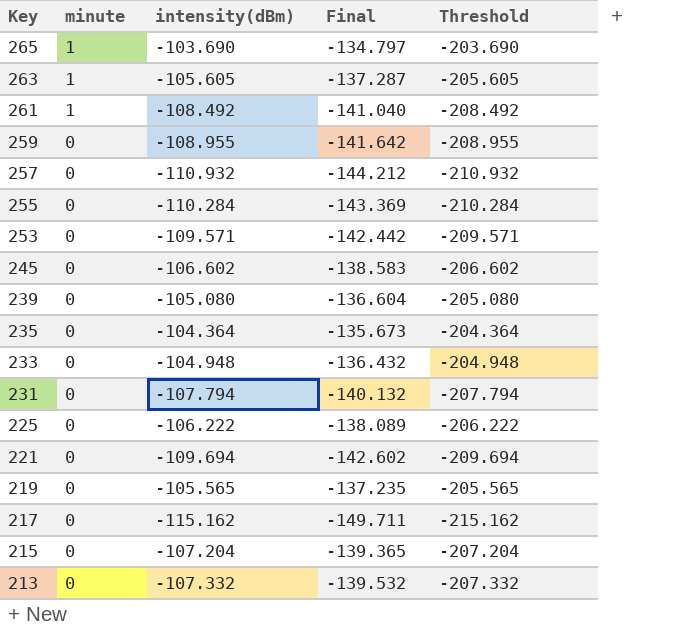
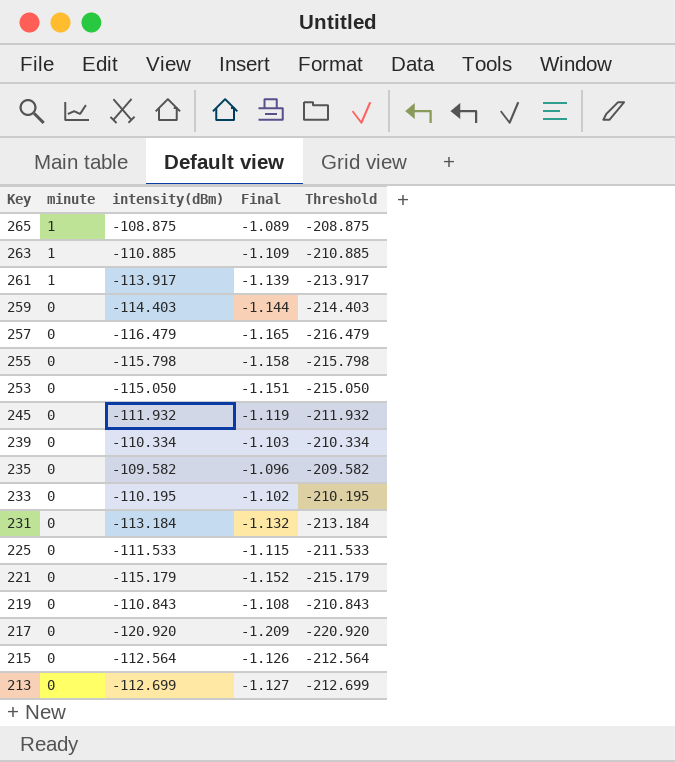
column Final | formula: [intensity(dBm)] * 1.3 -> [intensity(dBm)] * 0.01
265 | intensity(dBm): -103.690 -> -108.875
265 | Threshold: -203.690 -> -208.875
263 | intensity(dBm): -105.605 -> -110.885
263 | Threshold: -205.605 -> -210.885
261 | intensity(dBm): -108.492 -> -113.917
261 | Threshold: -208.492 -> -213.917
259 | intensity(dBm): -108.955 -> -114.403
259 | Threshold: -208.955 -> -214.403
257 | intensity(dBm): -110.932 -> -116.479
257 | Threshold: -210.932 -> -216.479
255 | intensity(dBm): -110.284 -> -115.798
255 | Threshold: -210.284 -> -215.798
253 | intensity(dBm): -109.571 -> -115.050
253 | Threshold: -209.571 -> -215.050
245 | intensity(dBm): -106.602 -> -111.932
245 | Threshold: -206.602 -> -211.932
239 | intensity(dBm): -105.080 -> -110.334
239 | Threshold: -205.080 -> -210.334
235 | intensity(dBm): -104.364 -> -109.582
235 | Threshold: -204.364 -> -209.582
233 | intensity(dBm): -104.948 -> -110.195
233 | Threshold: -204.948 -> -210.195
231 | intensity(dBm): -107.794 -> -113.184
231 | Threshold: -207.794 -> -213.184
225 | intensity(dBm): -106.222 -> -111.533
225 | Threshold: -206.222 -> -211.533
221 | intensity(dBm): -109.694 -> -115.179
221 | Threshold: -209.694 -> -215.179
219 | intensity(dBm): -105.565 -> -110.843
219 | Threshold: -205.565 -> -210.843
217 | intensity(dBm): -115.162 -> -120.920
217 | Threshold: -215.162 -> -220.920
215 | intensity(dBm): -107.204 -> -112.564
215 | Threshold: -207.204 -> -212.564
213 | intensity(dBm): -107.332 -> -112.699
213 | Threshold: -207.332 -> -212.699

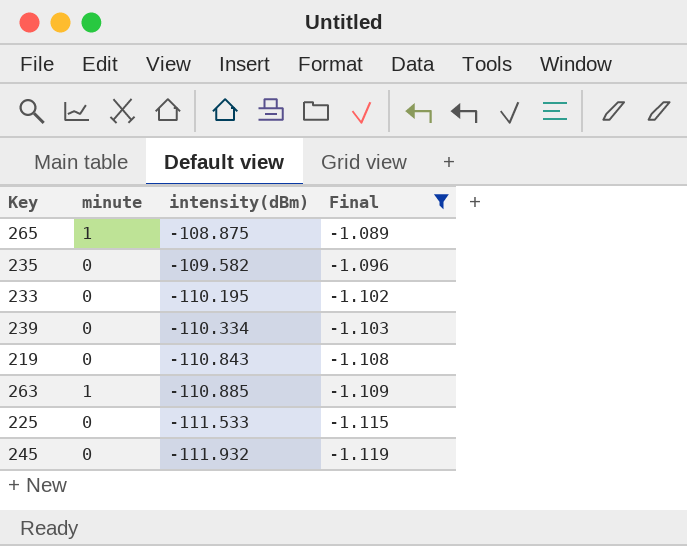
filter: none -> Final >= -1.119
row order: Key descending -> intensity(dBm) descending
column Threshold | formula: [intensity(dBm)] - 100 -> none

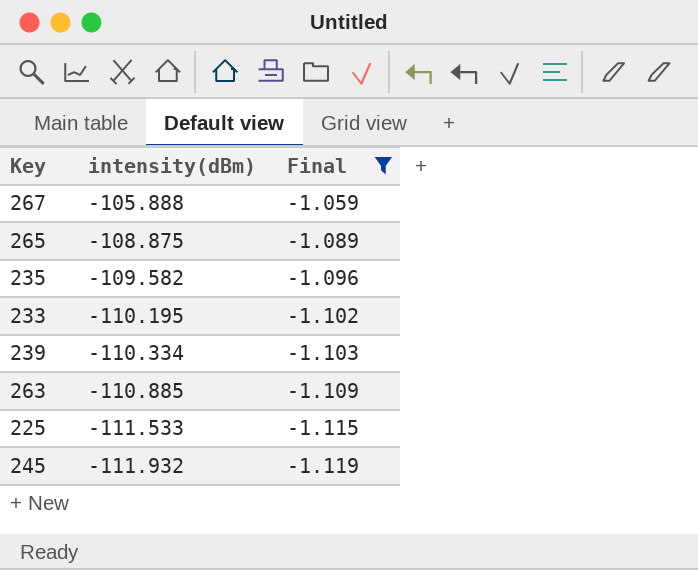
column minute | position: 2 -> none
row 219: 0 | -110.843 | -1.108 -> none
row 267: none -> -105.888 | -1.059

